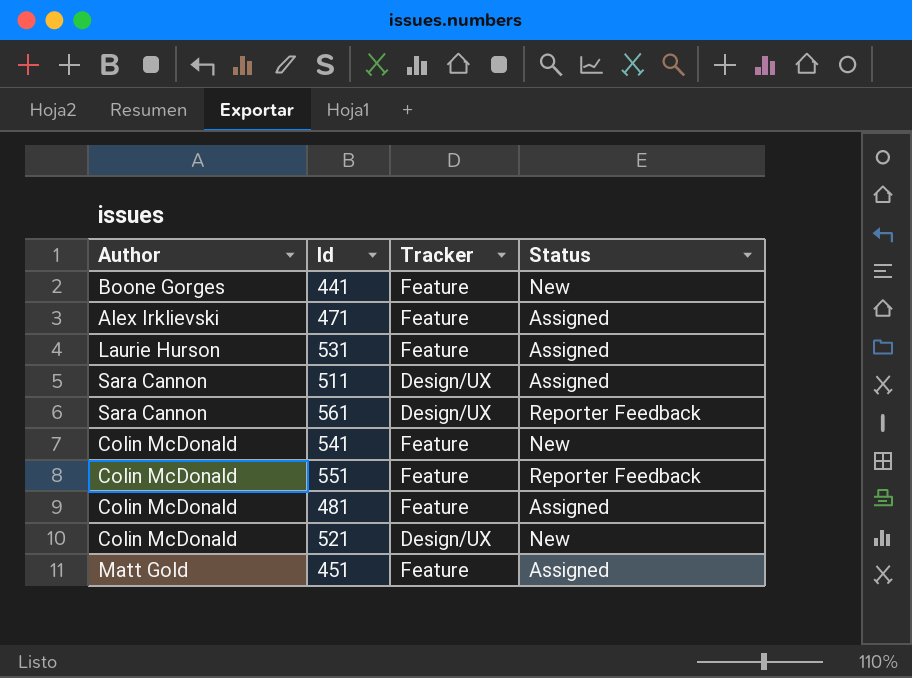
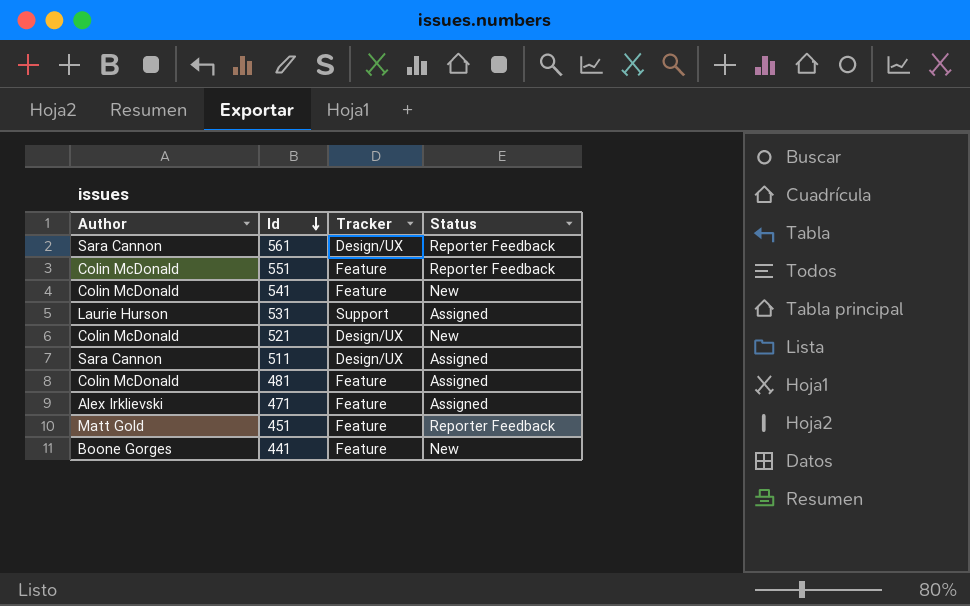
row order: none -> Id descending
531 | Tracker: Feature -> Support
451 | Status: Assigned -> Reporter Feedback

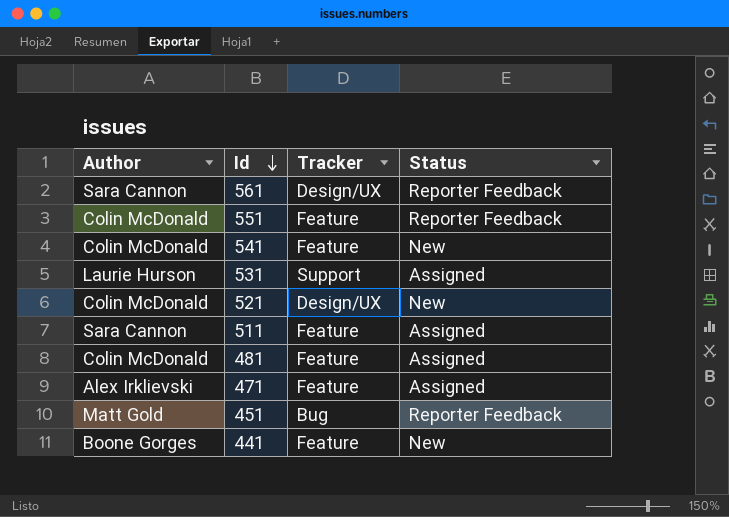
511 | Tracker: Design/UX -> Feature
451 | Tracker: Feature -> Bug

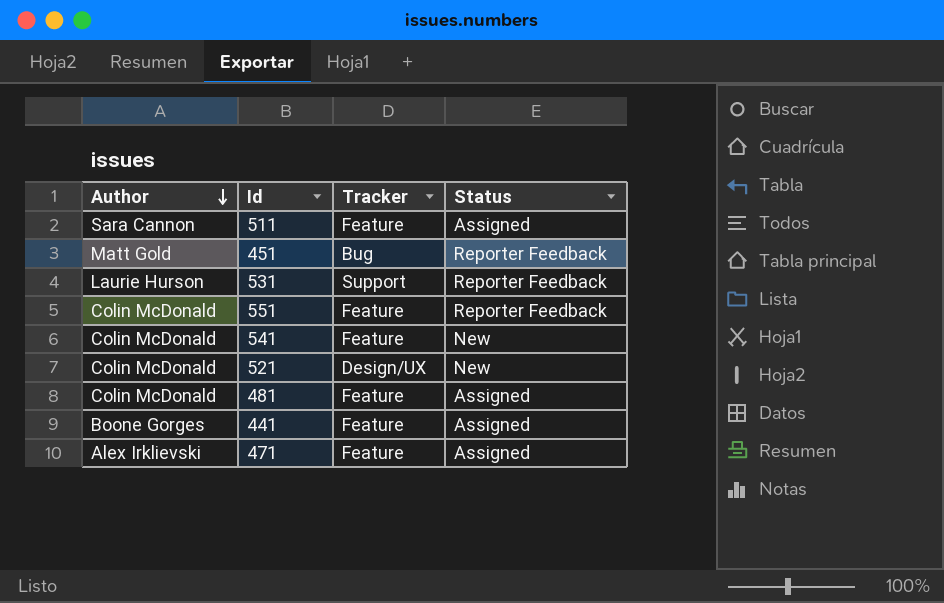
row order: Id descending -> Author descending
row 561: Sara Cannon | Design/UX | Reporter Feedback -> none
531 | Status: Assigned -> Reporter Feedback
441 | Status: New -> Assigned

